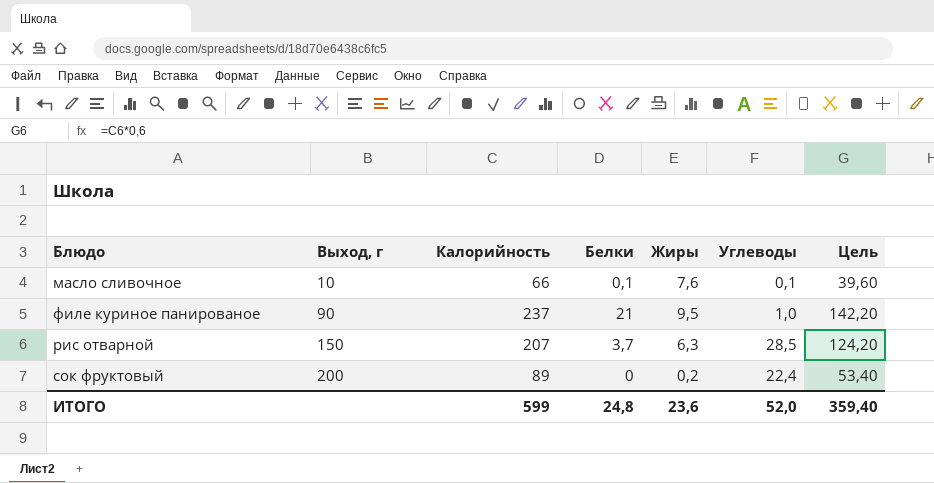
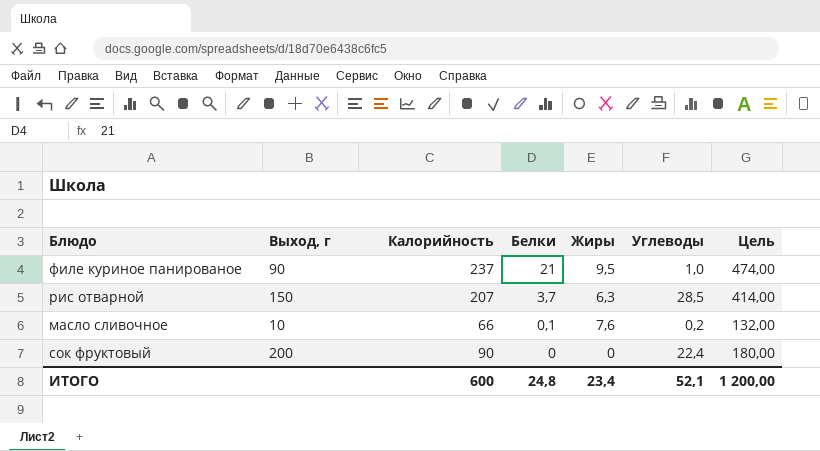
row order: Выход, г ascending -> Белки descending
column Цель | formula: [Калорийность] * 0,6 -> [Калорийность] * 2
масло сливочное | Углеводы: 0,1 -> 0,2
сок фруктовый | Калорийность: 89 -> 90
сок фруктовый | Жиры: 0,2 -> 0
ИТОГО | Калорийность: 599 -> 600
ИТОГО | Жиры: 23,6 -> 23,4
ИТОГО | Углеводы: 52,0 -> 52,1
ИТОГО | Цель: 359,40 -> 1 200,00

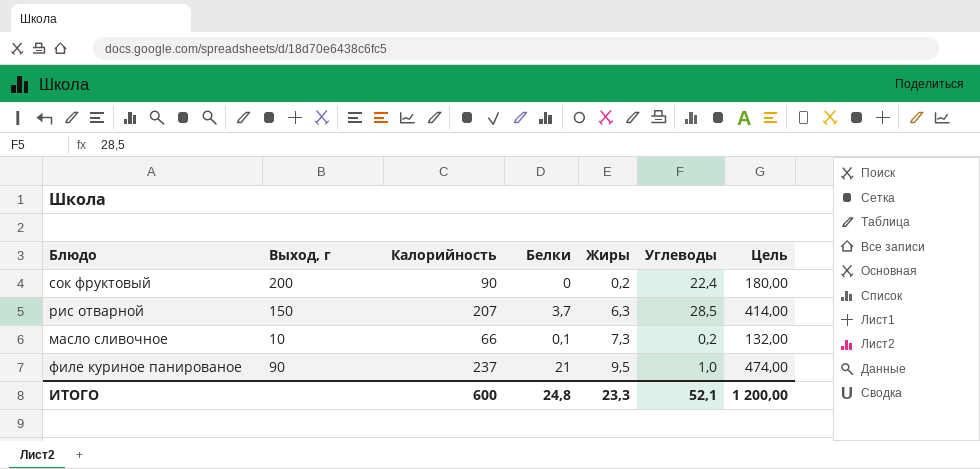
row order: Белки descending -> Жиры ascending
сок фруктовый | Жиры: 0 -> 0,2
масло сливочное | Жиры: 7,6 -> 7,3
ИТОГО | Жиры: 23,4 -> 23,3

